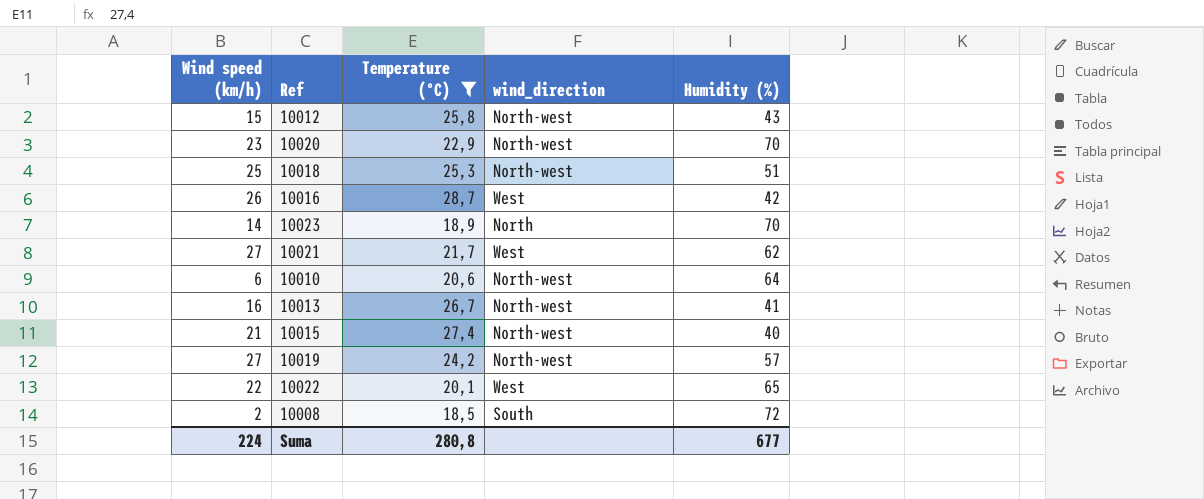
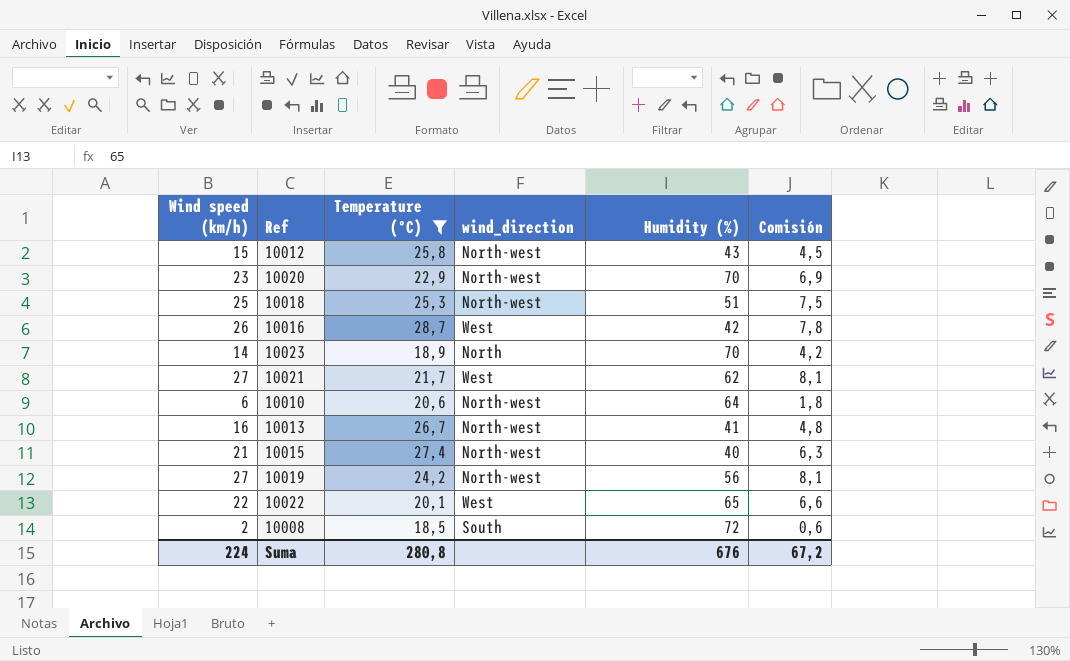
column Comisión | formula: none -> [Wind speed (km/h)] * 0,3
10019 | Humidity (%): 57 -> 56
Suma | Humidity (%): 677 -> 676

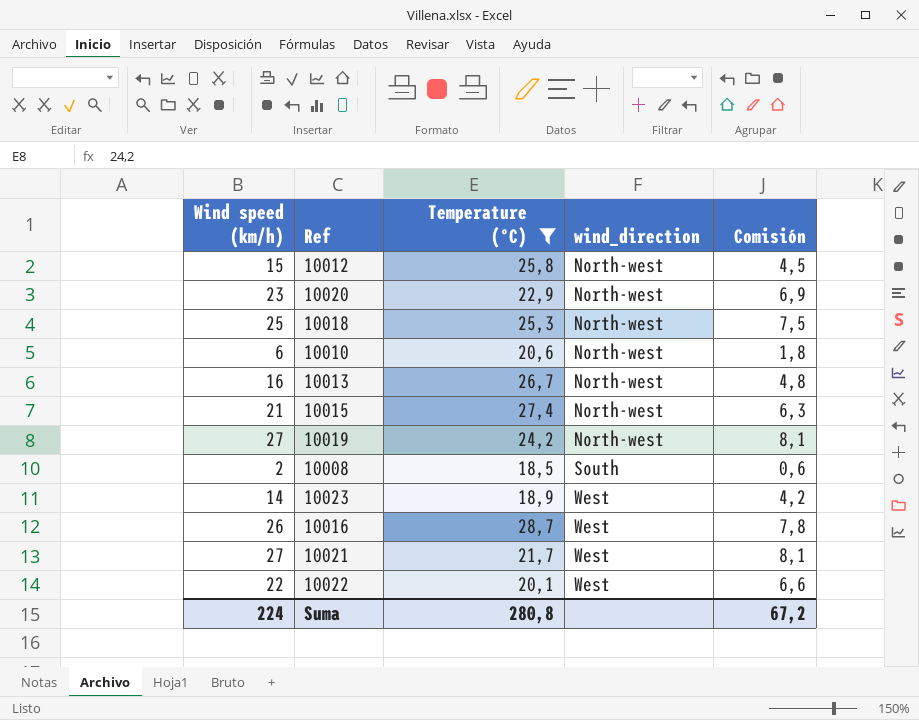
row order: none -> wind_direction ascending
column Humidity (%) | position: 5 -> none
10023 | wind_direction: North -> West

